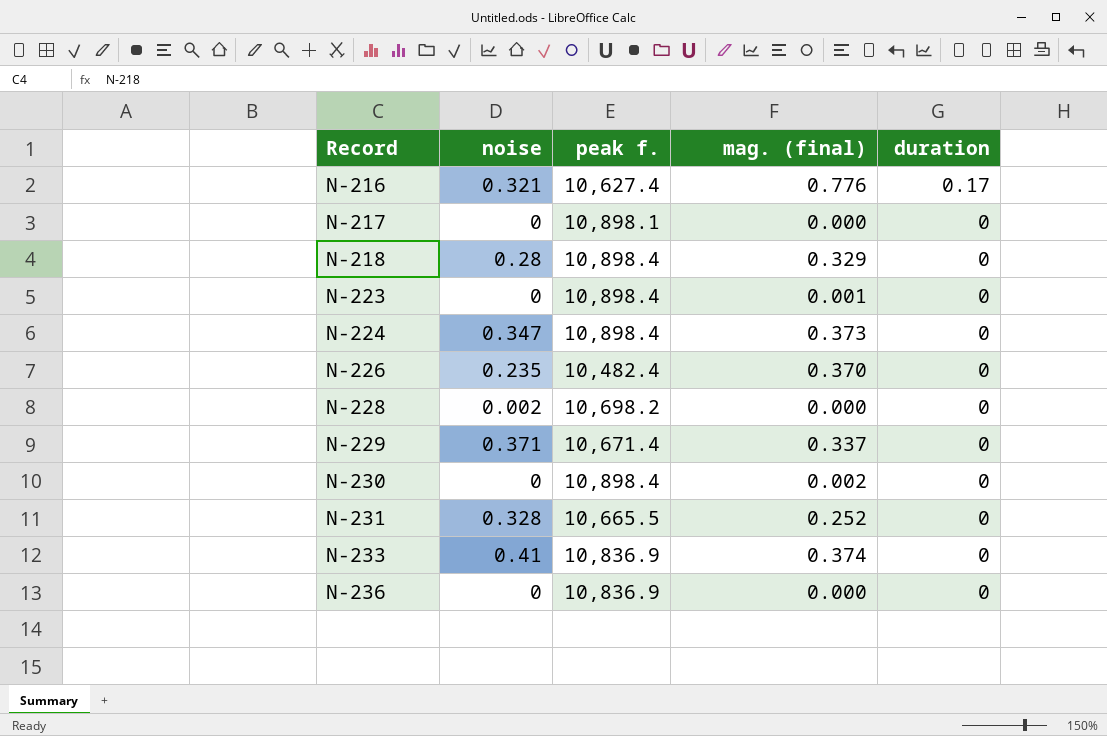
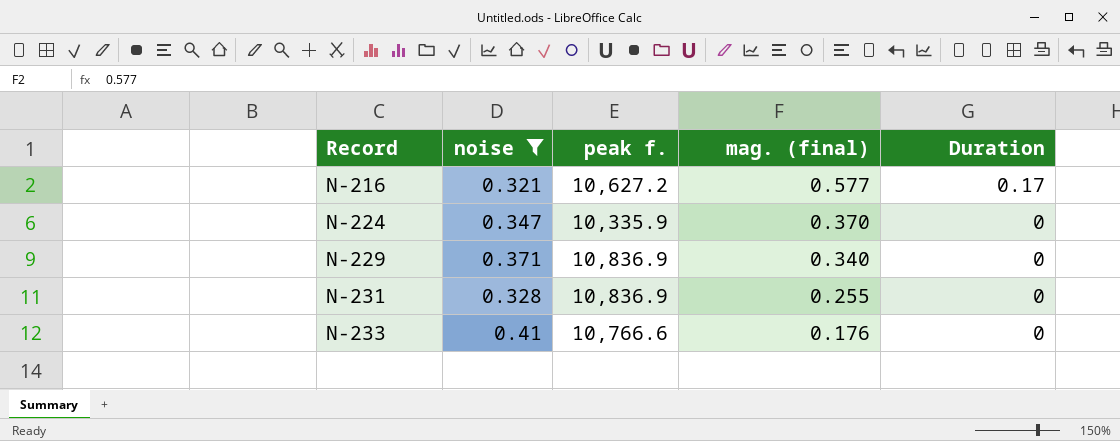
filter: none -> noise >= 0.321
column name: duration -> Duration
N-216 | peak f.: 10,627.4 -> 10,627.2
N-216 | mag. (final): 0.776 -> 0.577
N-224 | peak f.: 10,898.4 -> 10,335.9
N-224 | mag. (final): 0.373 -> 0.370
N-229 | peak f.: 10,671.4 -> 10,836.9
N-229 | mag. (final): 0.337 -> 0.340
N-231 | peak f.: 10,665.5 -> 10,836.9
N-231 | mag. (final): 0.252 -> 0.255
N-233 | peak f.: 10,836.9 -> 10,766.6
N-233 | mag. (final): 0.374 -> 0.176

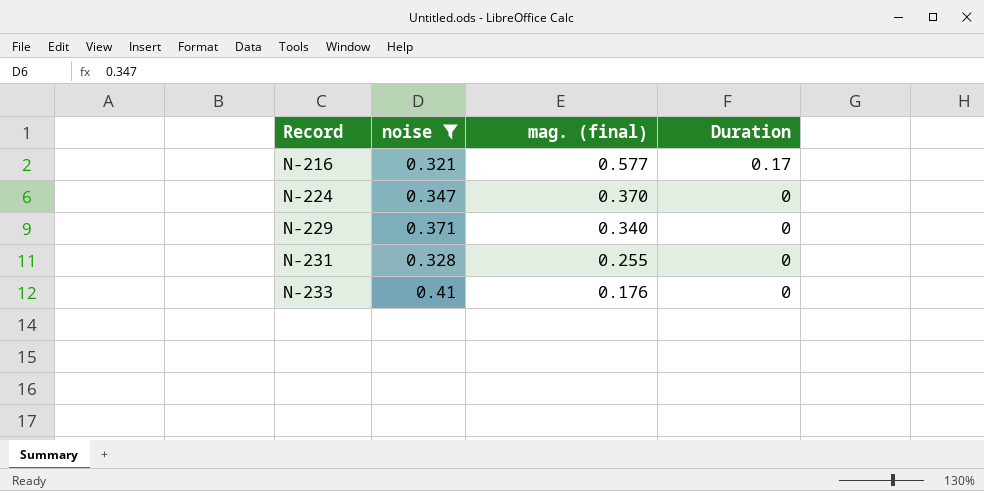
column peak f. | position: 3 -> none

